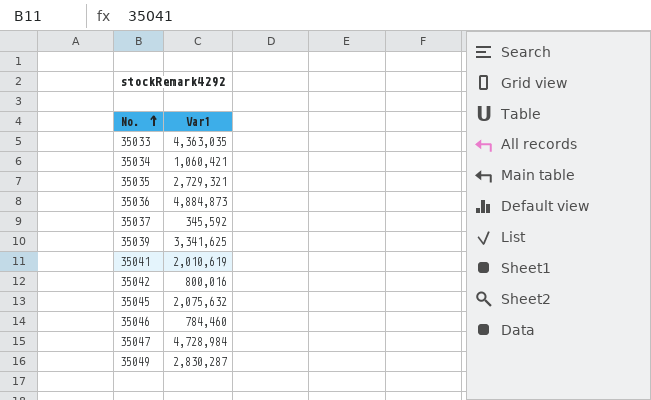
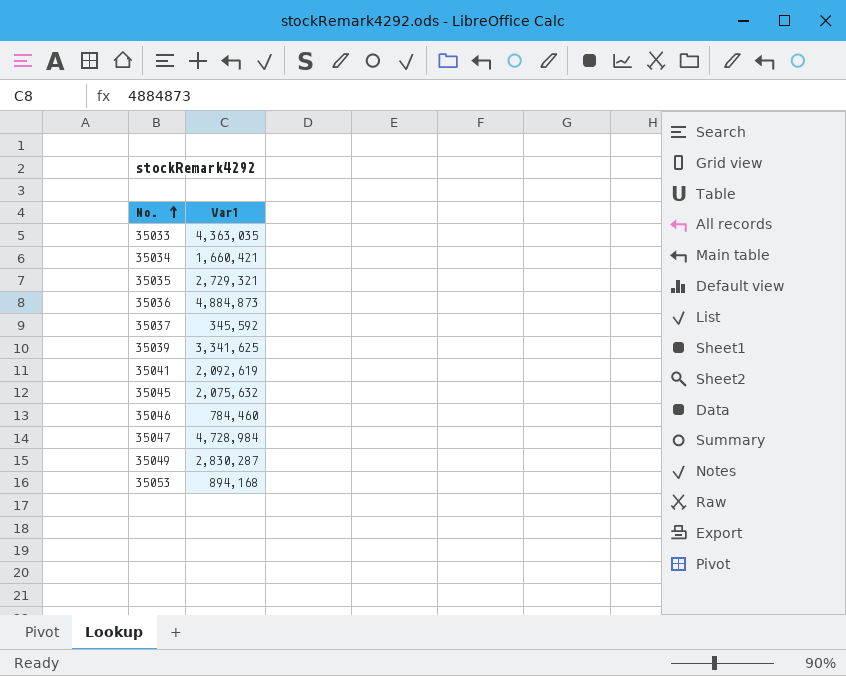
row 35042: 800,016 -> none
35034 | Var1: 1,060,421 -> 1,660,421
35041 | Var1: 2,010,619 -> 2,092,619
row 35053: none -> 894,168

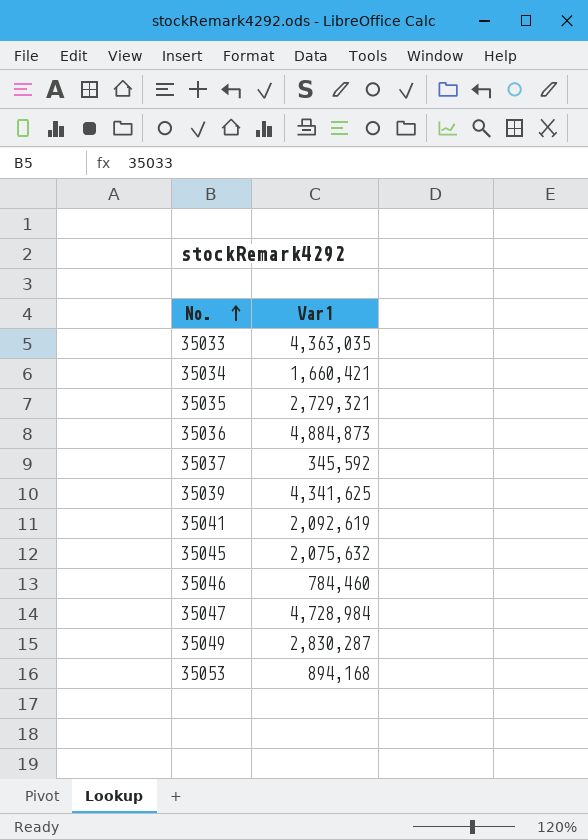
35039 | Var1: 3,341,625 -> 4,341,625

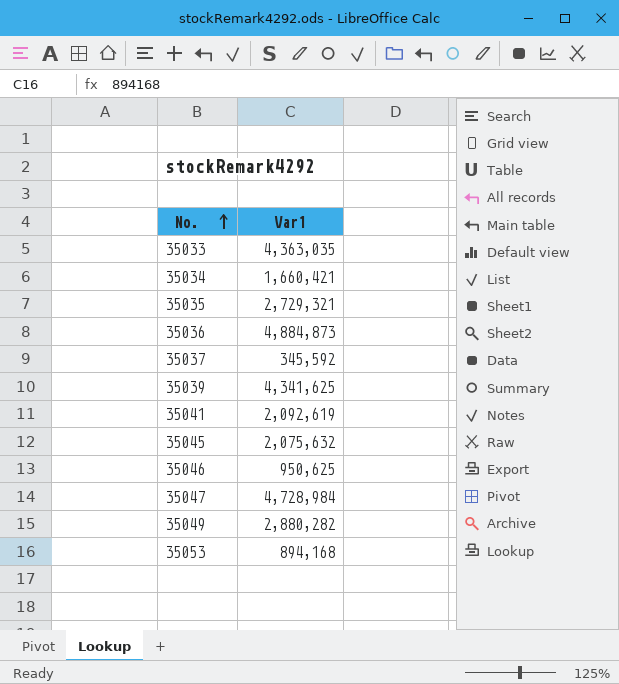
35046 | Var1: 784,460 -> 950,625
35049 | Var1: 2,830,287 -> 2,880,282

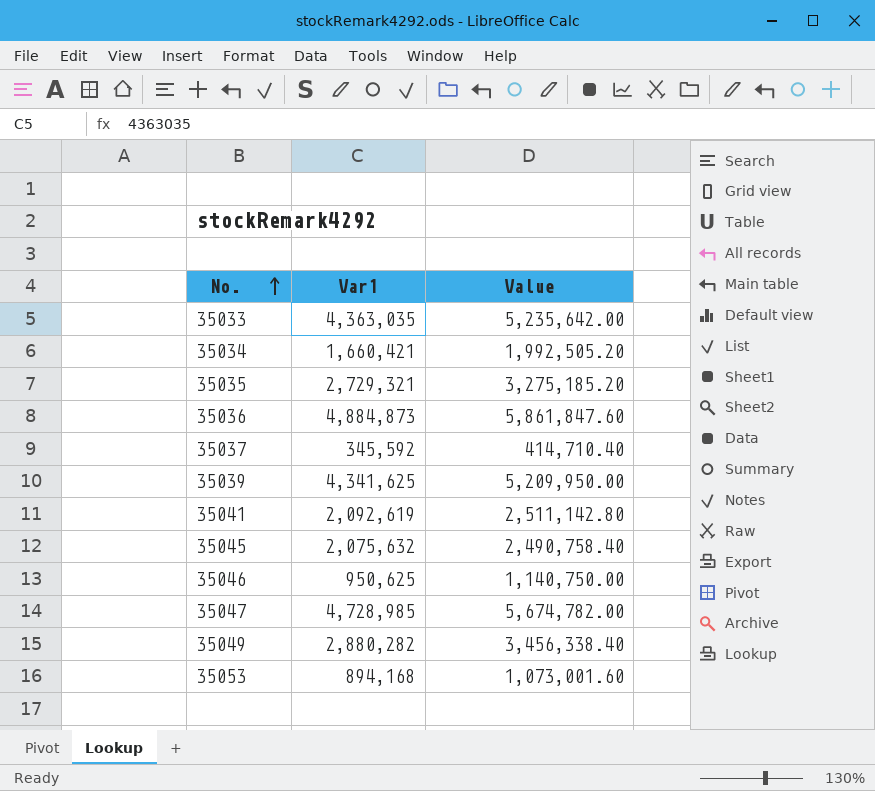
column Value | formula: none -> [Var1] * 1.2
35047 | Var1: 4,728,984 -> 4,728,985

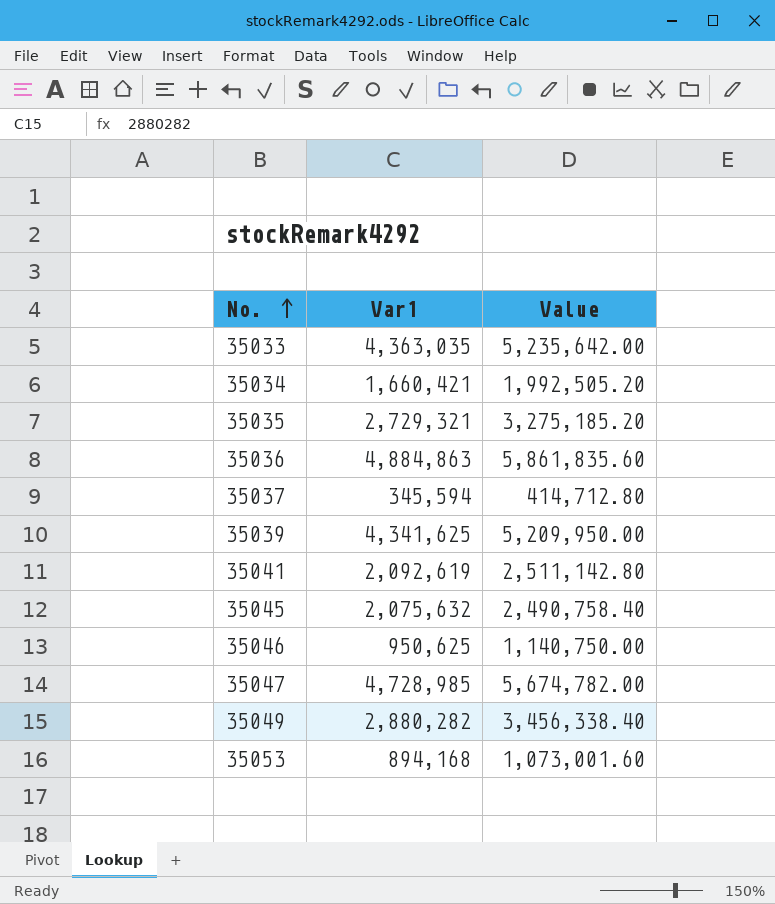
35036 | Var1: 4,884,873 -> 4,884,863
35036 | Value: 5,861,847.60 -> 5,861,835.60
35037 | Var1: 345,592 -> 345,594
35037 | Value: 414,710.40 -> 414,712.80

